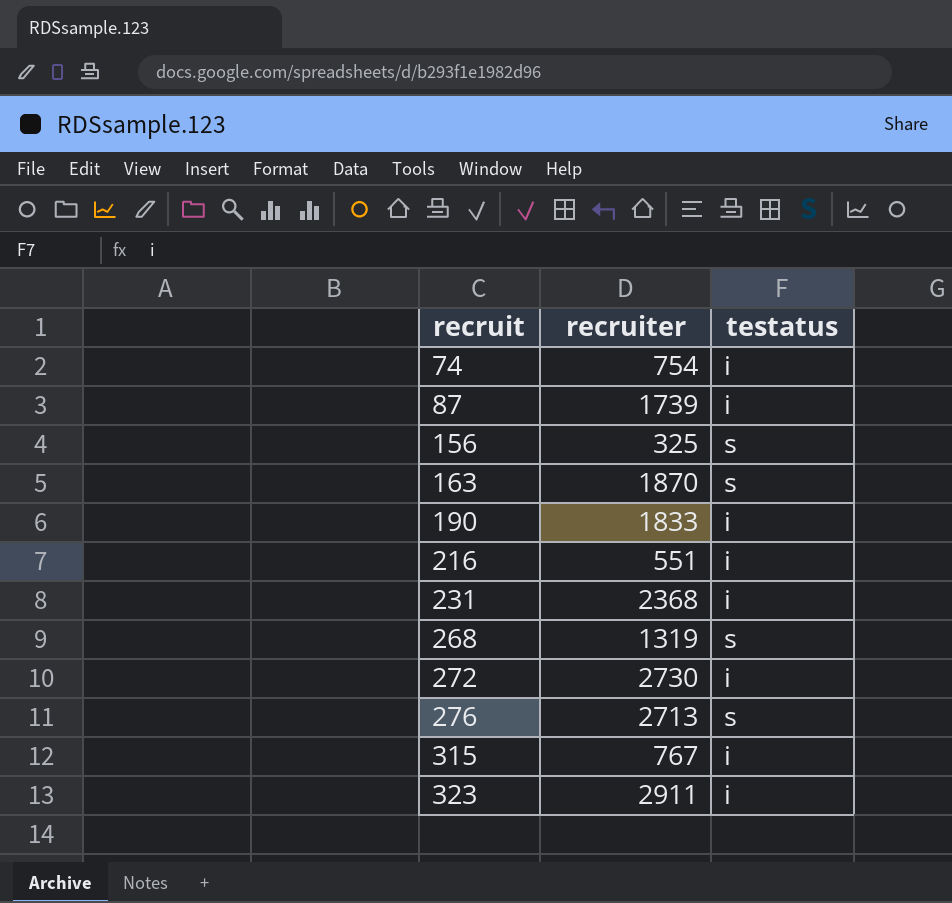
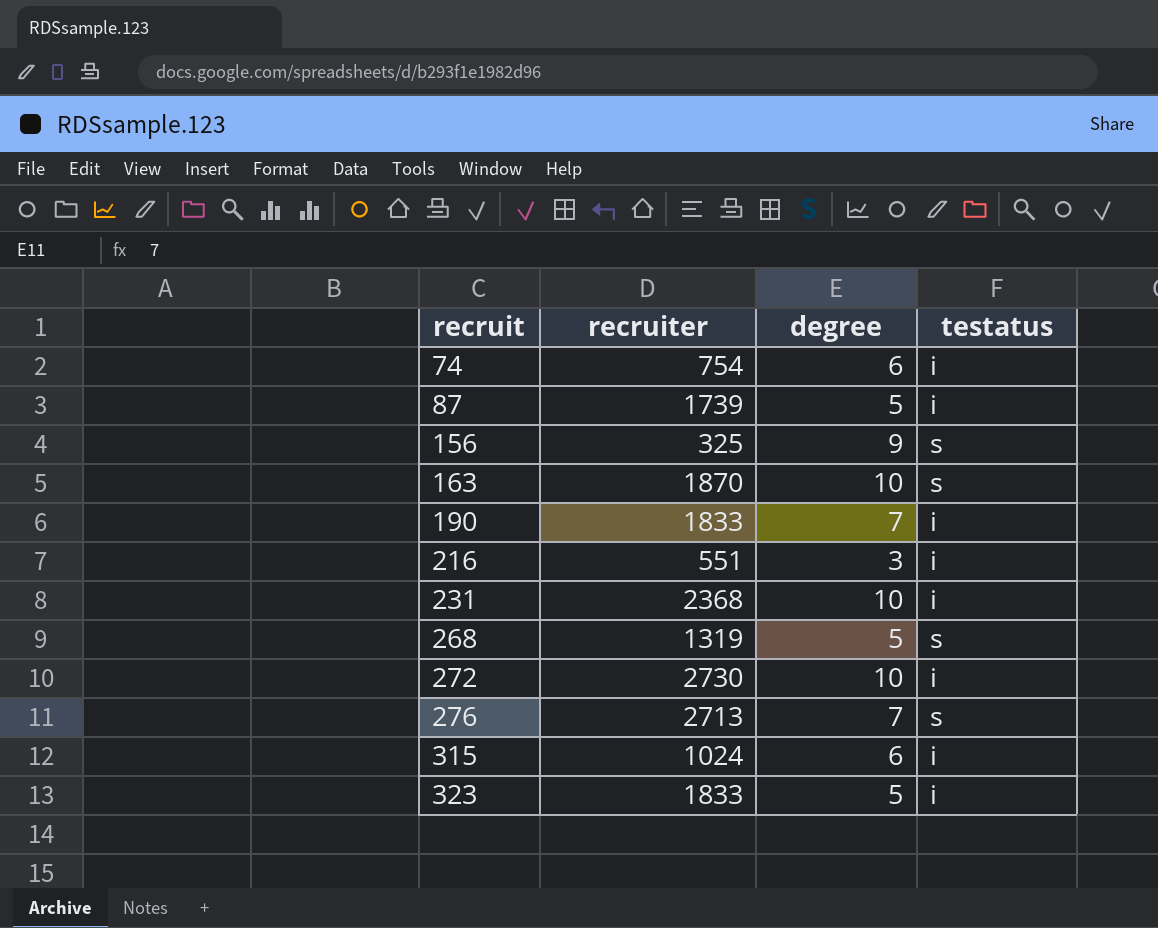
column degree | position: none -> 3
315 | recruiter: 767 -> 1024
323 | recruiter: 2911 -> 1833

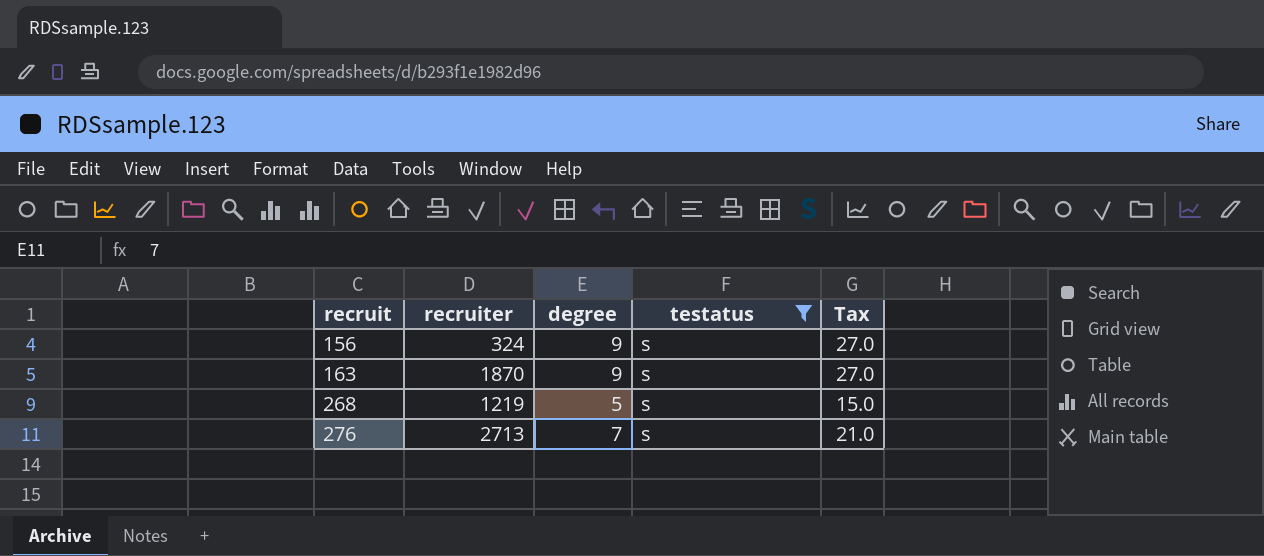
filter: none -> testatus = s
column Tax | formula: none -> [degree] * 3
156 | recruiter: 325 -> 324
163 | degree: 10 -> 9
268 | recruiter: 1319 -> 1219

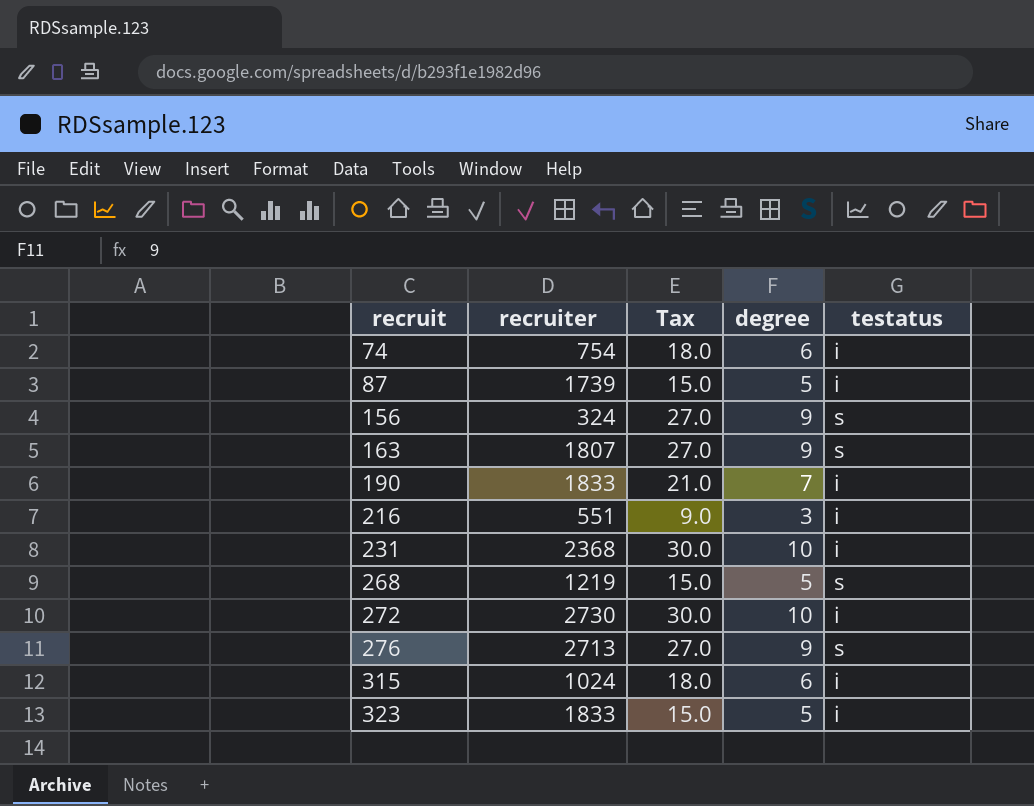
filter: testatus = s -> none
column Tax | position: 5 -> 3
163 | recruiter: 1870 -> 1807
276 | Tax: 21.0 -> 27.0
276 | degree: 7 -> 9

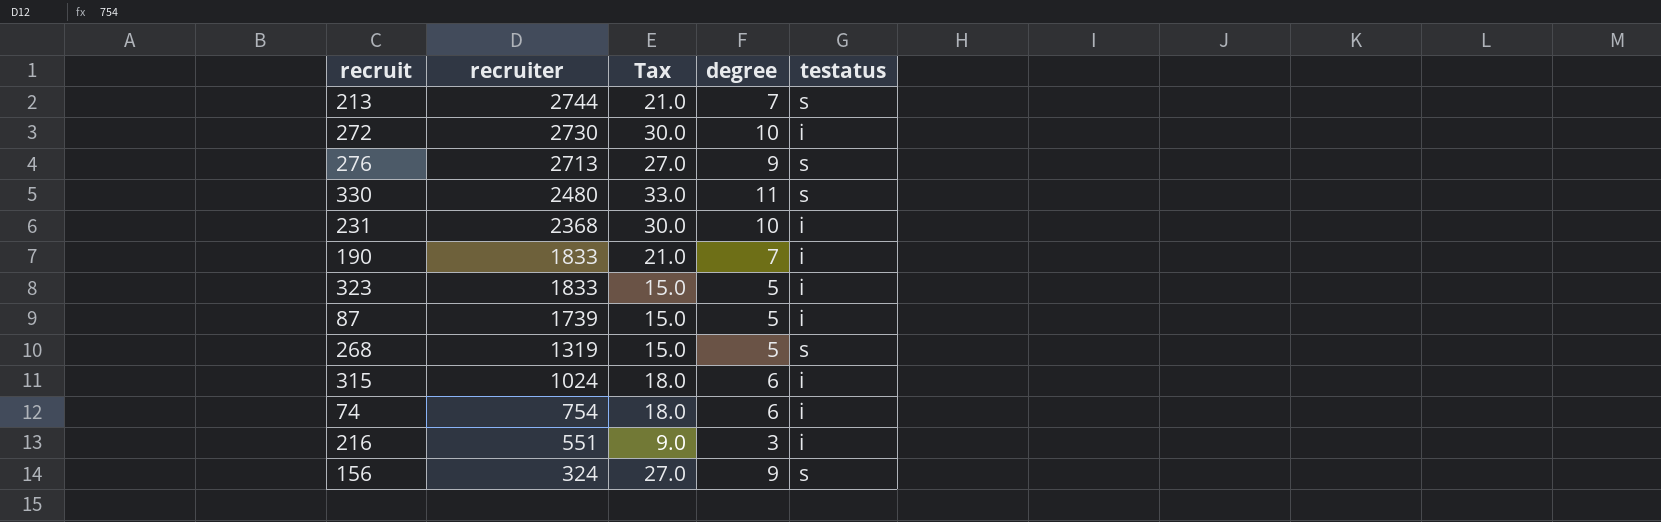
row order: recruit ascending -> recruiter descending
row 163: 1807 | 27.0 | 9 | s -> none
row 213: none -> 2744 | 21.0 | 7 | s
row 330: none -> 2480 | 33.0 | 11 | s
268 | recruiter: 1219 -> 1319

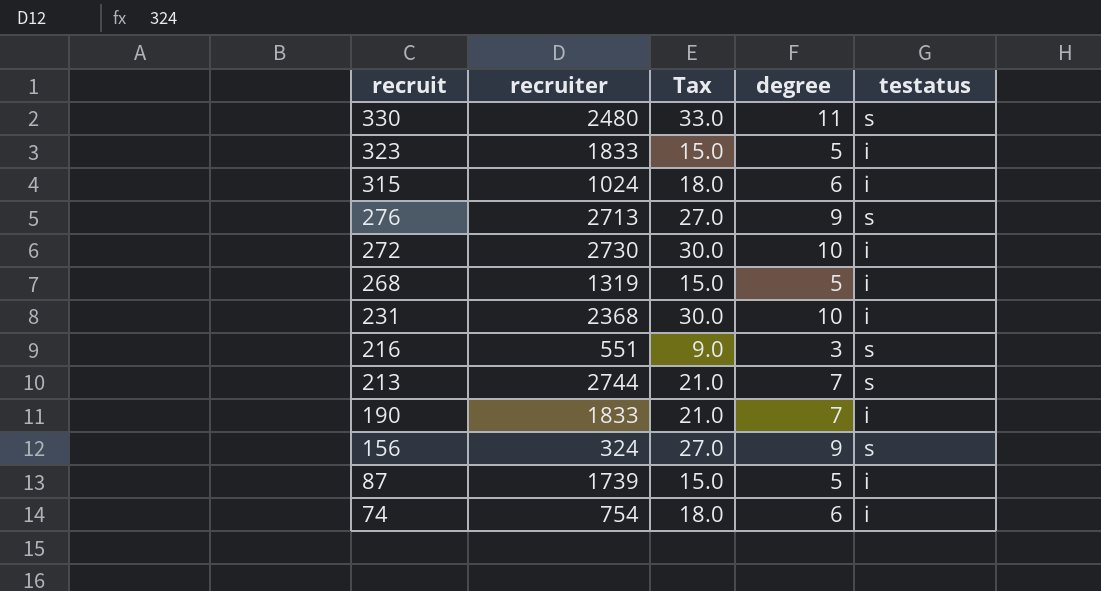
row order: recruiter descending -> recruit descending
268 | testatus: s -> i
216 | testatus: i -> s

